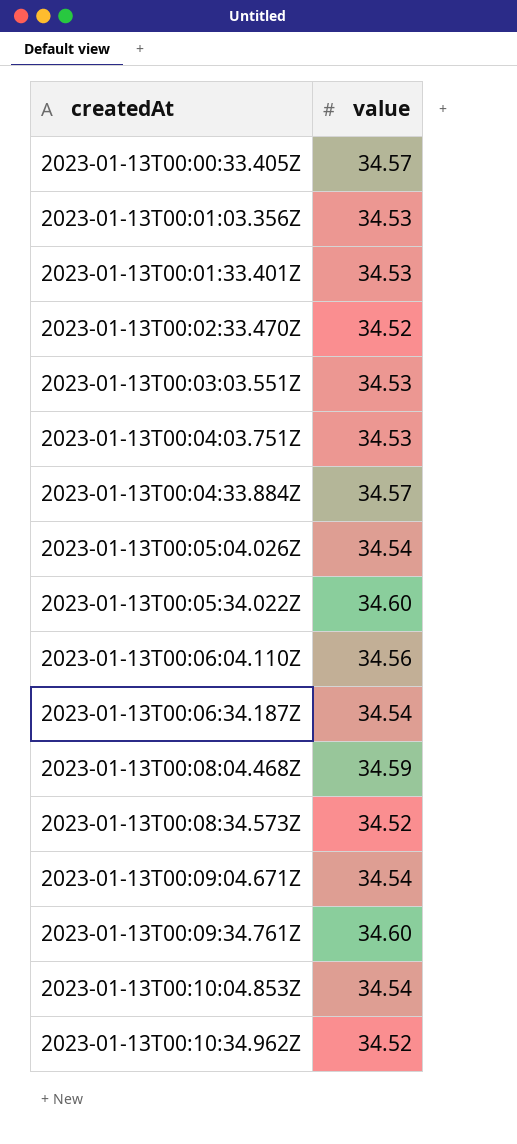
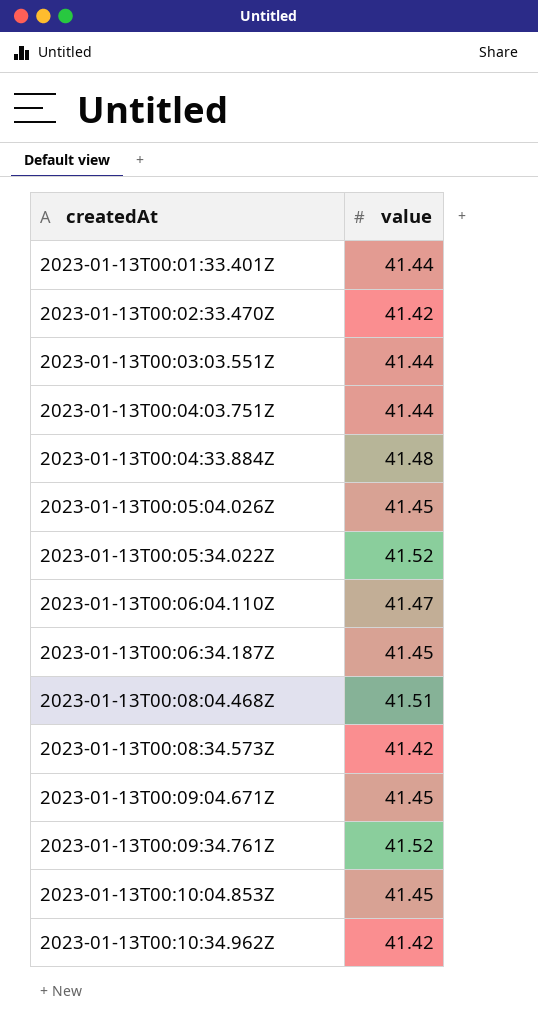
row 2023-01-13T00:00:33.405Z: 34.57 -> none
row 2023-01-13T00:01:03.356Z: 34.53 -> none
2023-01-13T00:01:33.401Z | value: 34.53 -> 41.44
2023-01-13T00:02:33.470Z | value: 34.52 -> 41.42
2023-01-13T00:03:03.551Z | value: 34.53 -> 41.44
2023-01-13T00:04:03.751Z | value: 34.53 -> 41.44
2023-01-13T00:04:33.884Z | value: 34.57 -> 41.48
2023-01-13T00:05:04.026Z | value: 34.54 -> 41.45
2023-01-13T00:05:34.022Z | value: 34.60 -> 41.52
2023-01-13T00:06:04.110Z | value: 34.56 -> 41.47
2023-01-13T00:06:34.187Z | value: 34.54 -> 41.45
2023-01-13T00:08:04.468Z | value: 34.59 -> 41.51
2023-01-13T00:08:34.573Z | value: 34.52 -> 41.42
2023-01-13T00:09:04.671Z | value: 34.54 -> 41.45
2023-01-13T00:09:34.761Z | value: 34.60 -> 41.52
2023-01-13T00:10:04.853Z | value: 34.54 -> 41.45
2023-01-13T00:10:34.962Z | value: 34.52 -> 41.42

